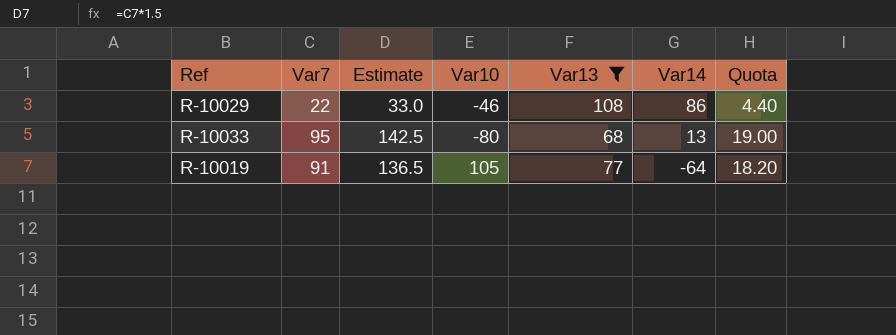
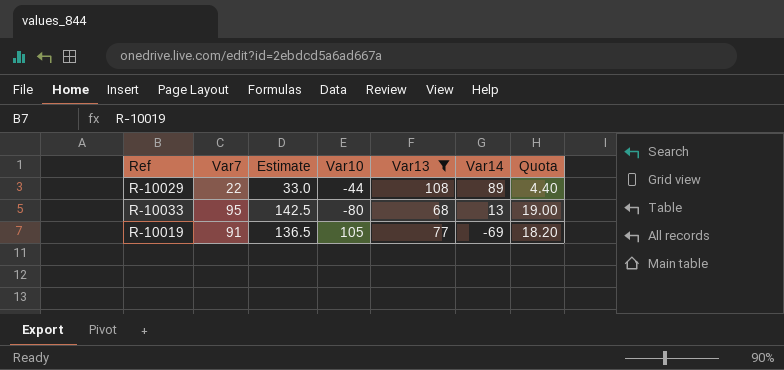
R-10029 | Var10: -46 -> -44
R-10029 | Var14: 86 -> 89
R-10019 | Var14: -64 -> -69

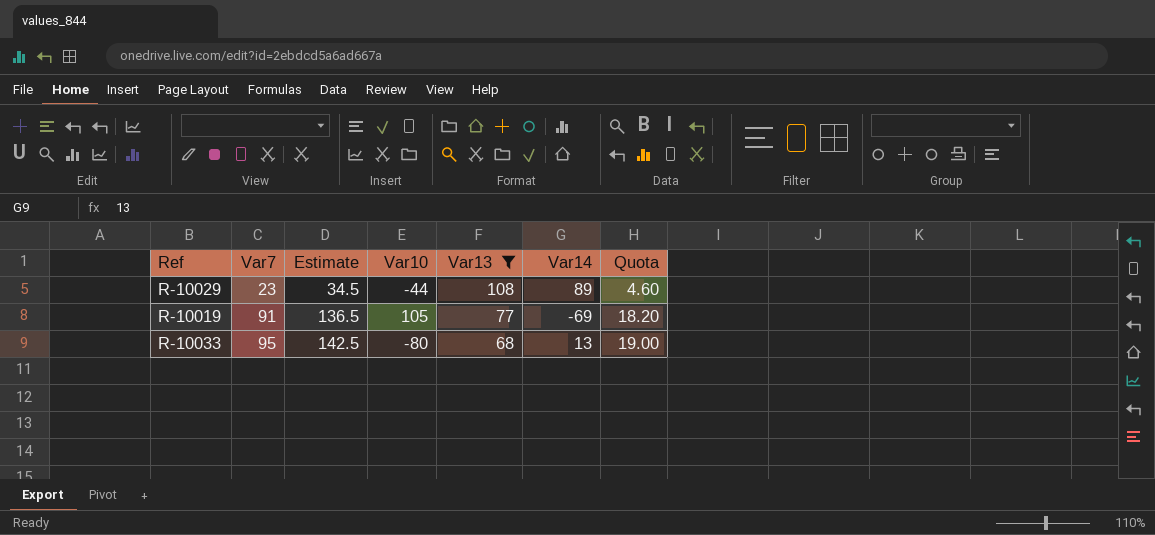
row order: Var14 descending -> Var7 ascending
R-10029 | Var7: 22 -> 23
R-10029 | Estimate: 33.0 -> 34.5
R-10029 | Quota: 4.40 -> 4.60

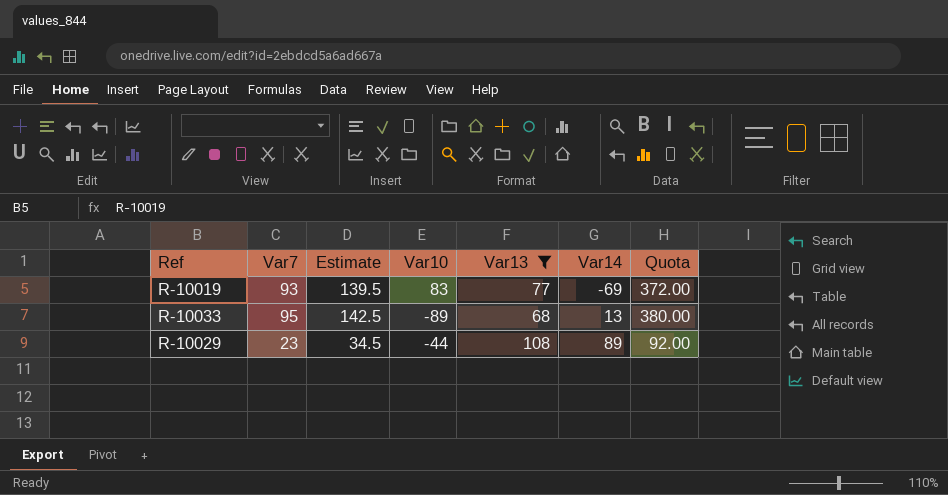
row order: Var7 ascending -> Var14 ascending
column Quota | formula: [Var7] * 0.2 -> [Var7] * 4
R-10019 | Var7: 91 -> 93
R-10019 | Estimate: 136.5 -> 139.5
R-10019 | Var10: 105 -> 83
R-10033 | Var10: -80 -> -89

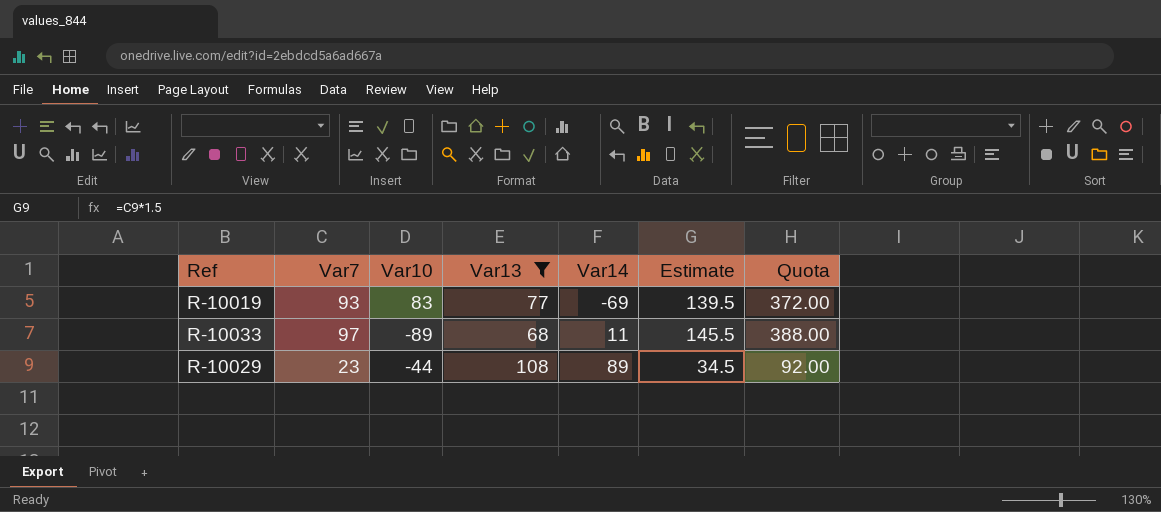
column Estimate | position: 3 -> 6
R-10033 | Var7: 95 -> 97
R-10033 | Var14: 13 -> 11
R-10033 | Estimate: 142.5 -> 145.5
R-10033 | Quota: 380.00 -> 388.00

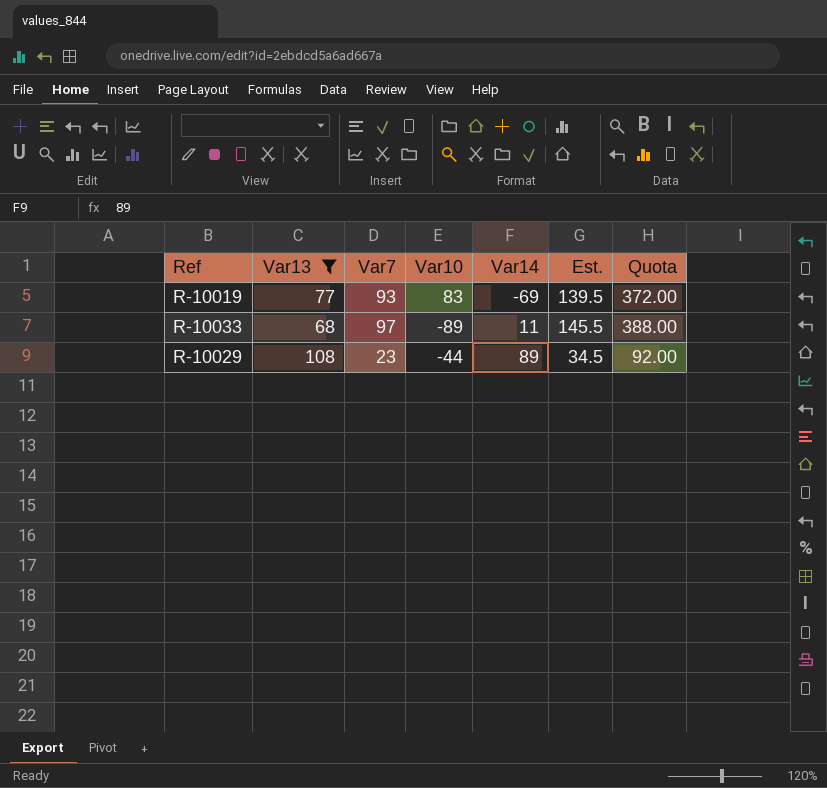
column Var13 | position: 4 -> 2
column name: Estimate -> Est.

